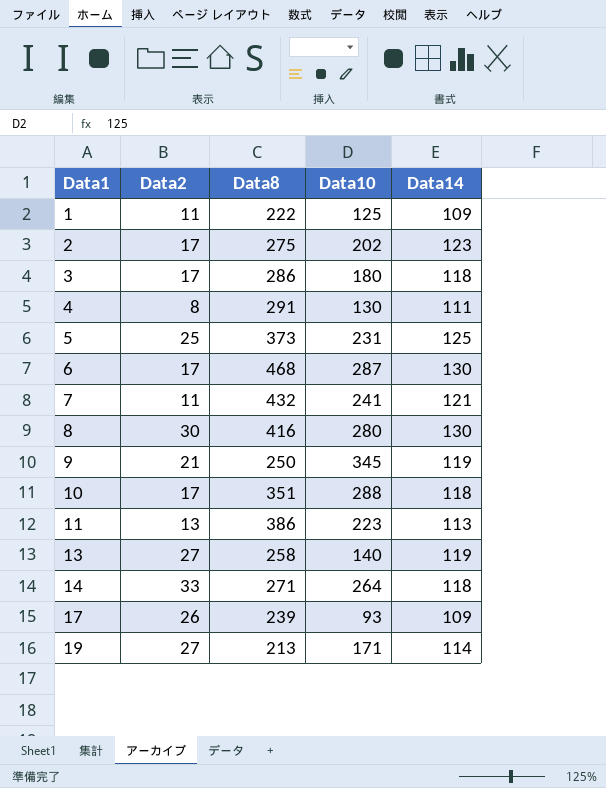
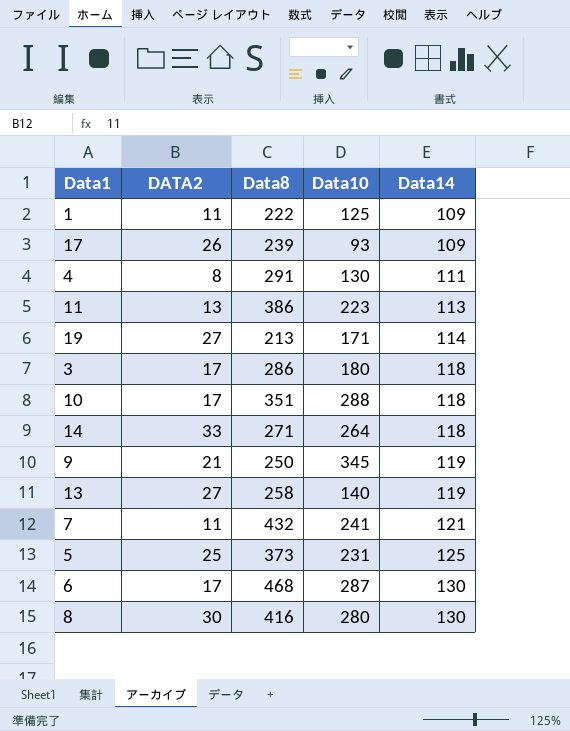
row order: Data1 ascending -> Data14 ascending
column name: Data2 -> DATA2
row 2: 17 | 275 | 202 | 123 -> none

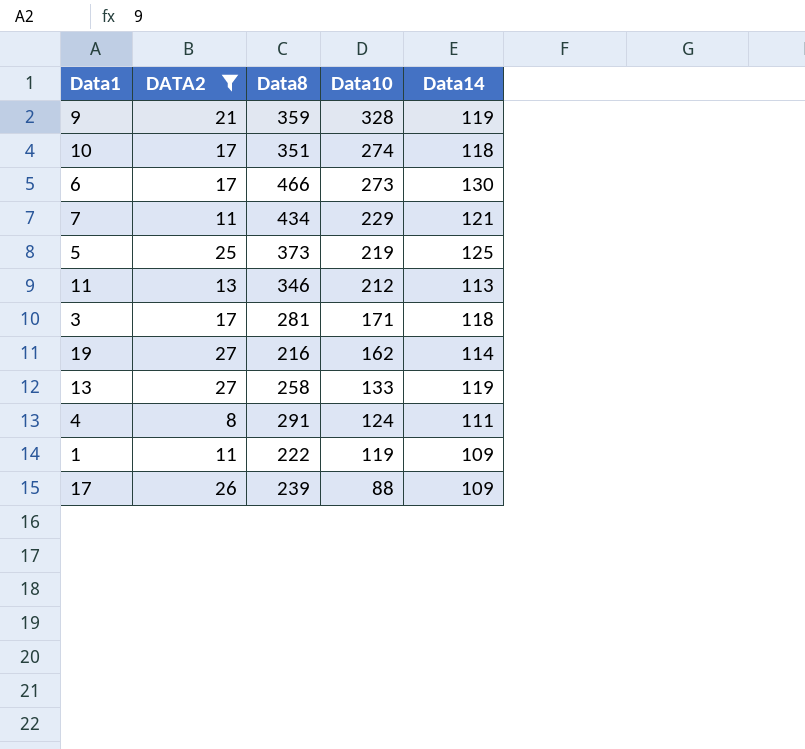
filter: none -> DATA2 <= 27
row order: Data14 ascending -> Data10 descending
9 | Data8: 250 -> 359
9 | Data10: 345 -> 328
10 | Data10: 288 -> 274
6 | Data8: 468 -> 466
6 | Data10: 287 -> 273
7 | Data8: 432 -> 434
7 | Data10: 241 -> 229
5 | Data10: 231 -> 219
11 | Data8: 386 -> 346
11 | Data10: 223 -> 212
3 | Data8: 286 -> 281
3 | Data10: 180 -> 171
19 | Data8: 213 -> 216
19 | Data10: 171 -> 162
13 | Data10: 140 -> 133
4 | Data10: 130 -> 124
1 | Data10: 125 -> 119
17 | Data10: 93 -> 88

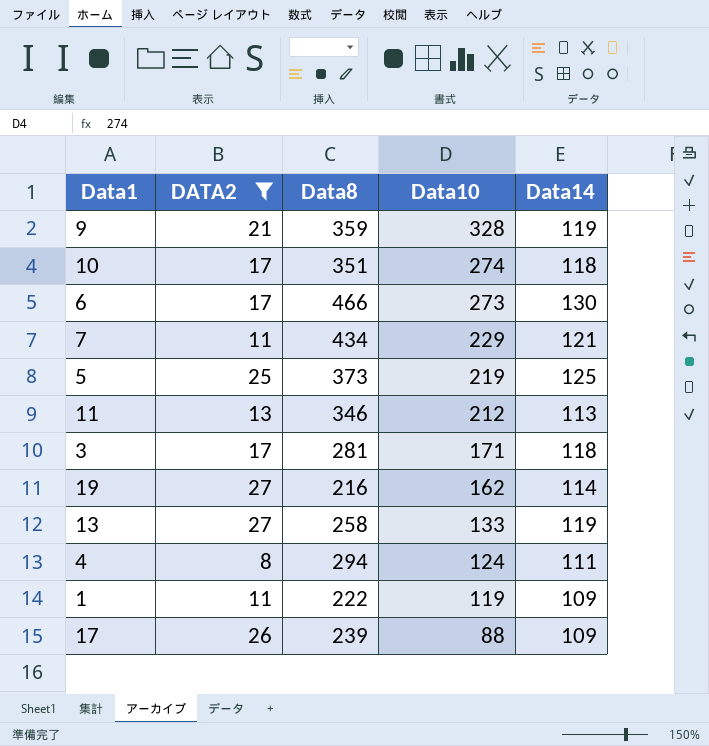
4 | Data8: 291 -> 294

